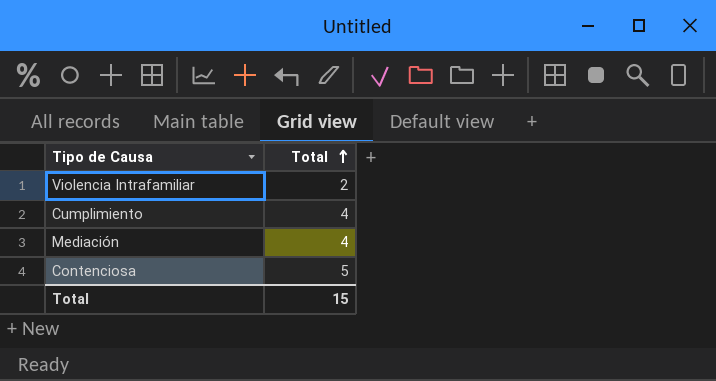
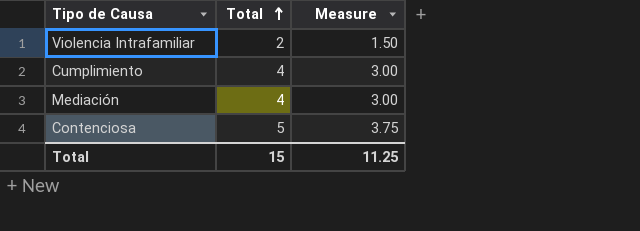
column Measure | formula: none -> [Total] * 0.75

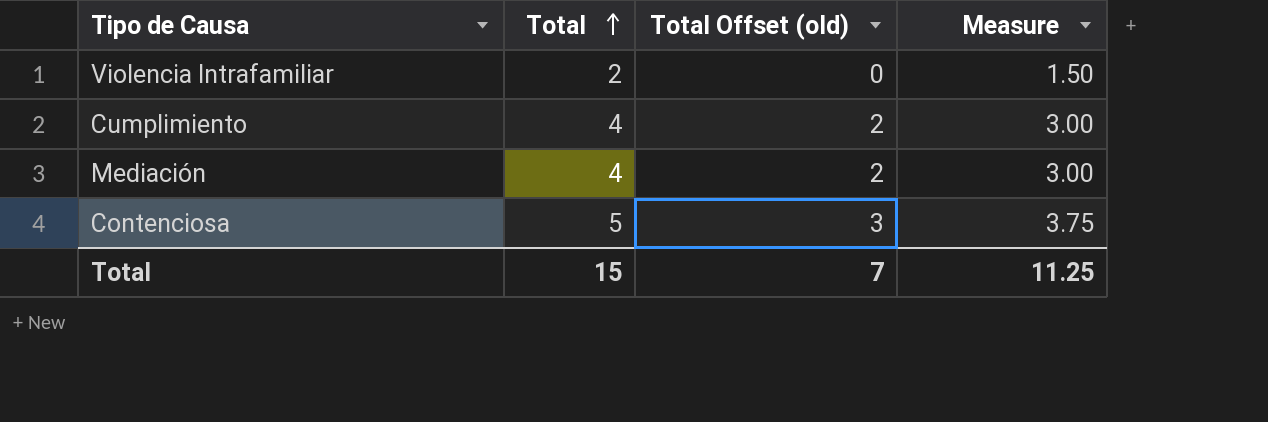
column Total Offset (old) | formula: none -> [Total] - 2

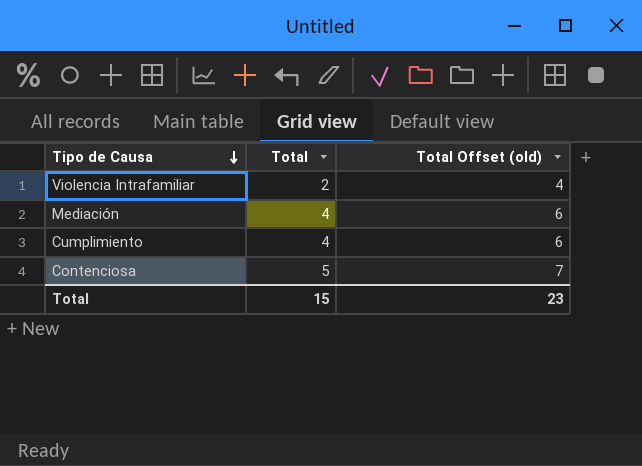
row order: Total ascending -> Tipo de Causa descending
column Measure | formula: [Total] * 0.75 -> none
column Total Offset (old) | formula: [Total] - 2 -> [Total] + 2
Total | Total Offset (old): 7 -> 23

